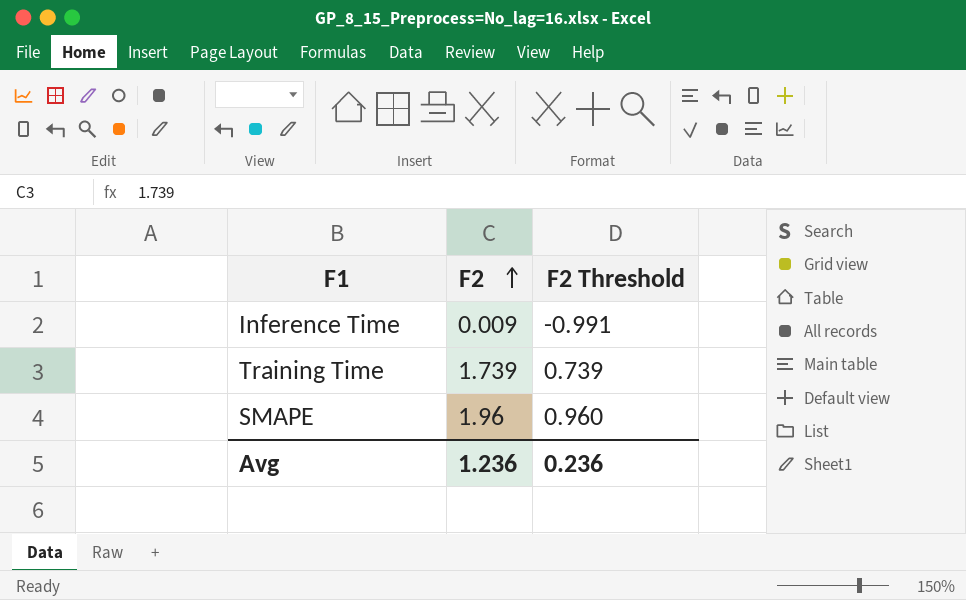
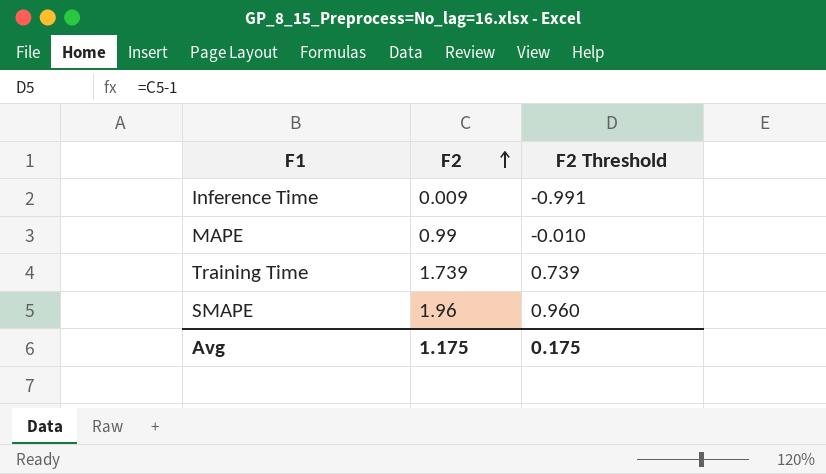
row MAPE: none -> 0.99 | -0.010
Avg | F2: 1.236 -> 1.175
Avg | F2 Threshold: 0.236 -> 0.175

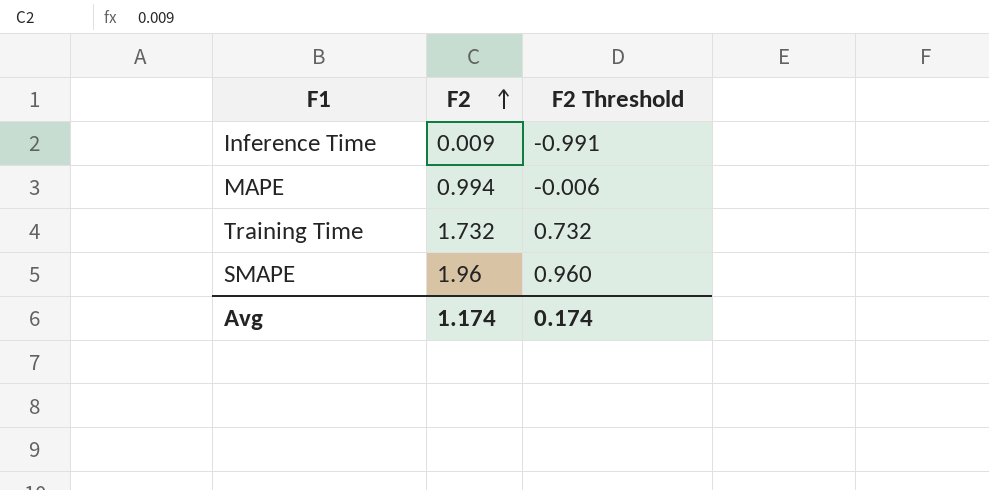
MAPE | F2: 0.99 -> 0.994
MAPE | F2 Threshold: -0.010 -> -0.006
Training Time | F2: 1.739 -> 1.732
Training Time | F2 Threshold: 0.739 -> 0.732
Avg | F2: 1.175 -> 1.174
Avg | F2 Threshold: 0.175 -> 0.174

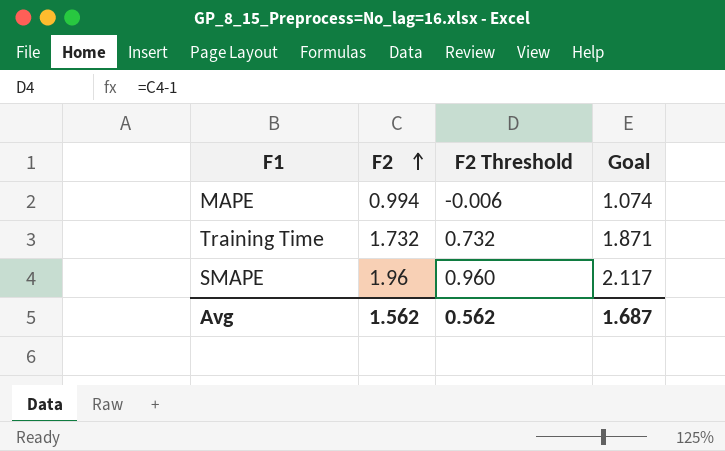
column Goal | formula: none -> [F2] * 1.08
row Inference Time: 0.009 | -0.991 -> none
Avg | F2: 1.174 -> 1.562
Avg | F2 Threshold: 0.174 -> 0.562

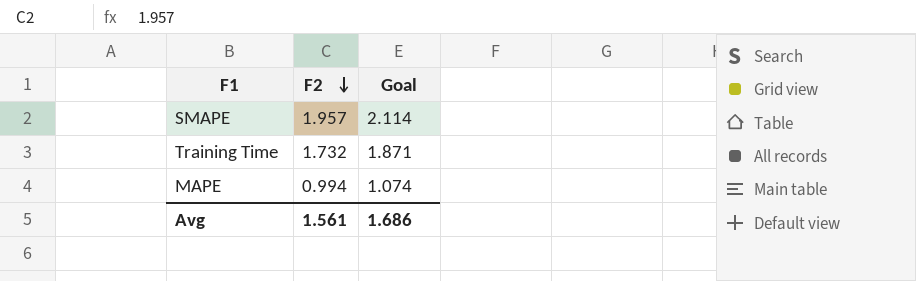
row order: F2 ascending -> F2 descending
column F2 Threshold | formula: [F2] - 1 -> none
SMAPE | F2: 1.96 -> 1.957
SMAPE | Goal: 2.117 -> 2.114
Avg | F2: 1.562 -> 1.561
Avg | Goal: 1.687 -> 1.686

